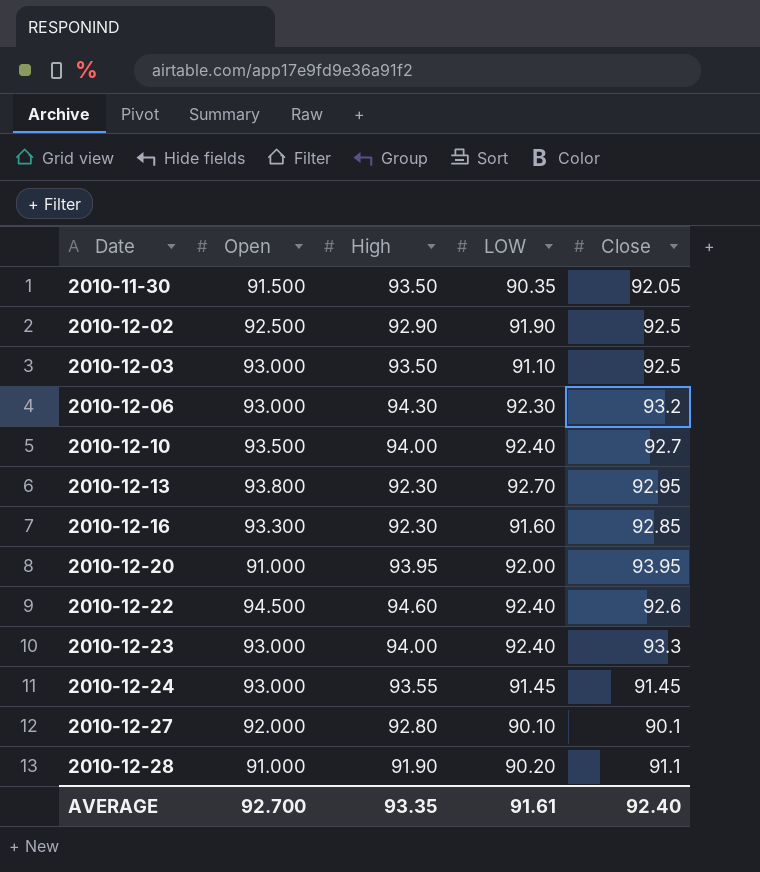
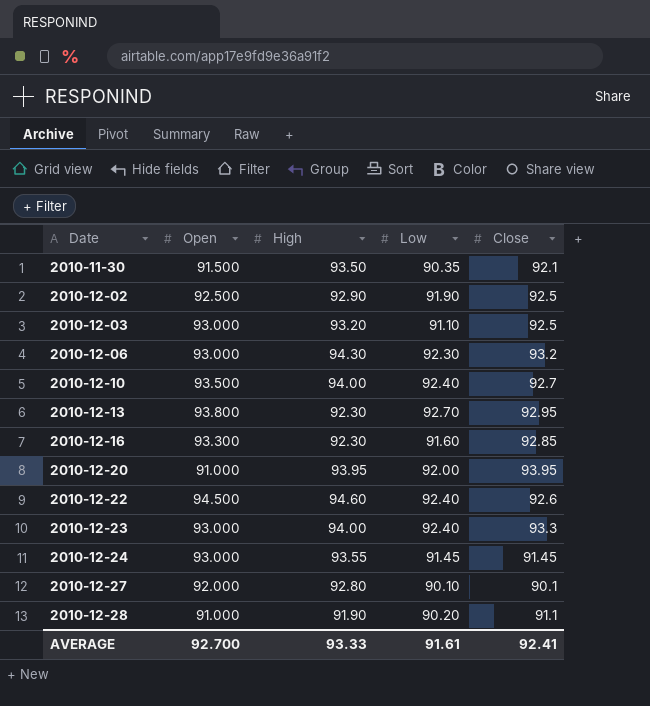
column name: LOW -> Low
2010-11-30 | Close: 92.05 -> 92.1
2010-12-03 | High: 93.50 -> 93.20
AVERAGE | High: 93.35 -> 93.33
AVERAGE | Close: 92.40 -> 92.41

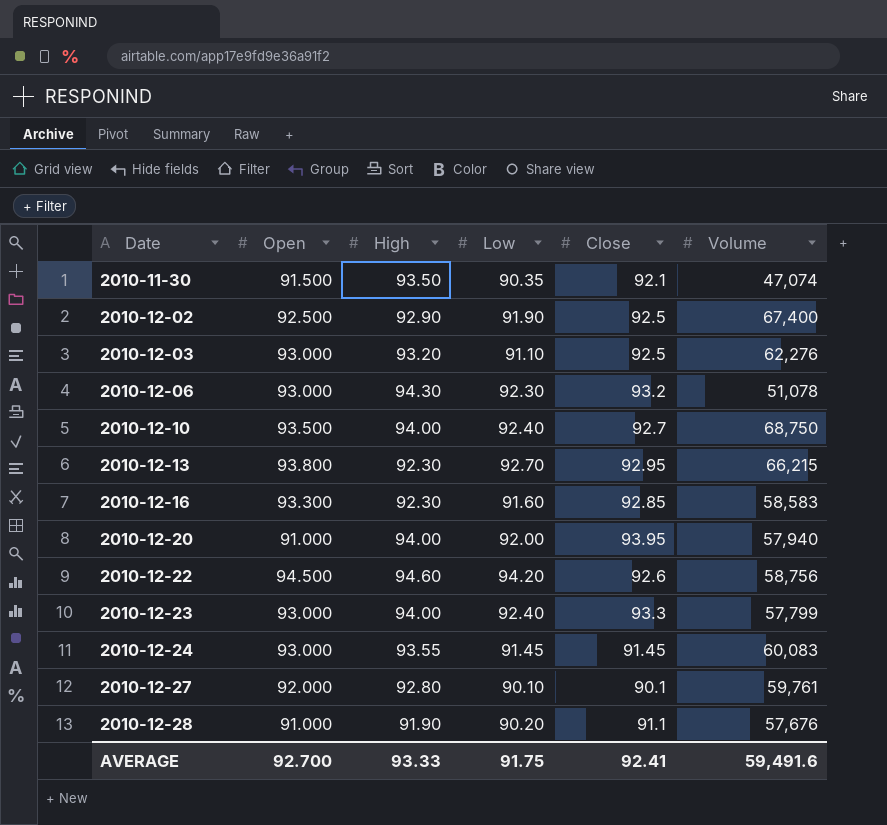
column Volume | position: none -> 6
2010-12-20 | High: 93.95 -> 94.00
2010-12-22 | Low: 92.40 -> 94.20
AVERAGE | Low: 91.61 -> 91.75

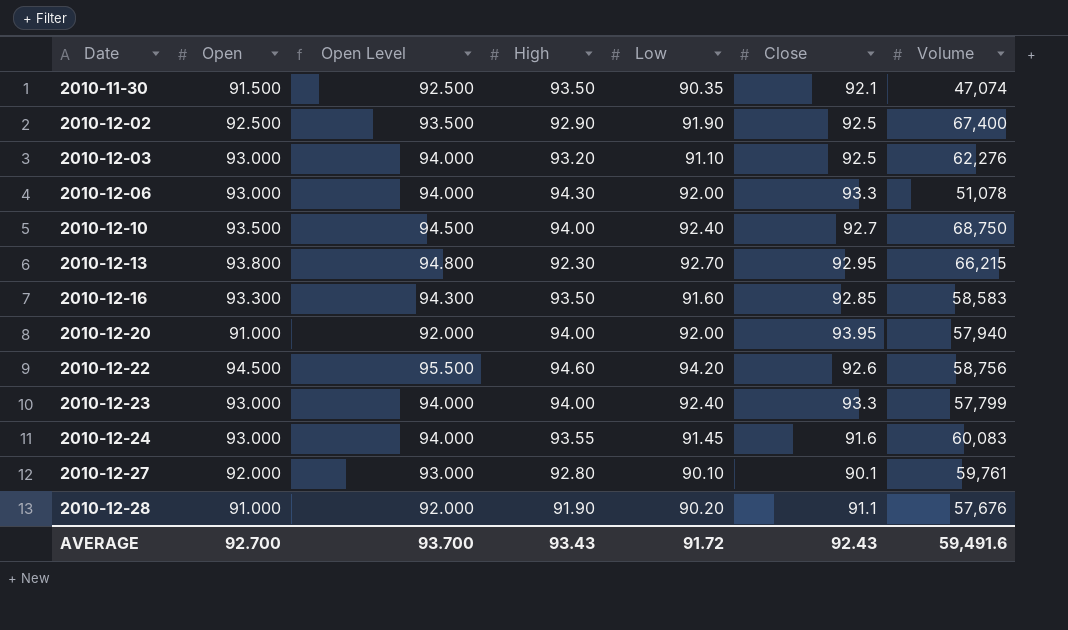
column Open Level | formula: none -> [Open] + 1
2010-12-06 | Low: 92.30 -> 92.00
2010-12-06 | Close: 93.2 -> 93.3
2010-12-16 | High: 92.30 -> 93.50
2010-12-24 | Close: 91.45 -> 91.6
AVERAGE | High: 93.33 -> 93.43
AVERAGE | Low: 91.75 -> 91.72
AVERAGE | Close: 92.41 -> 92.43

